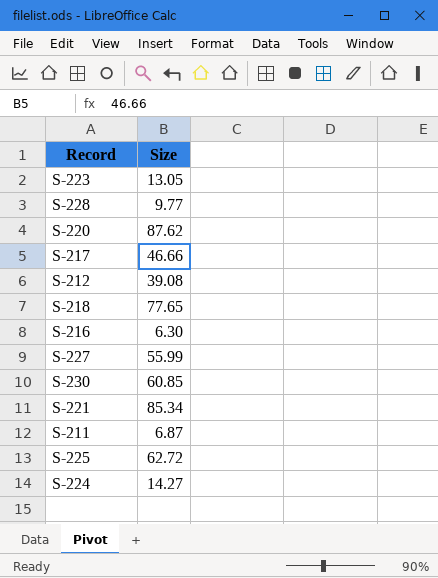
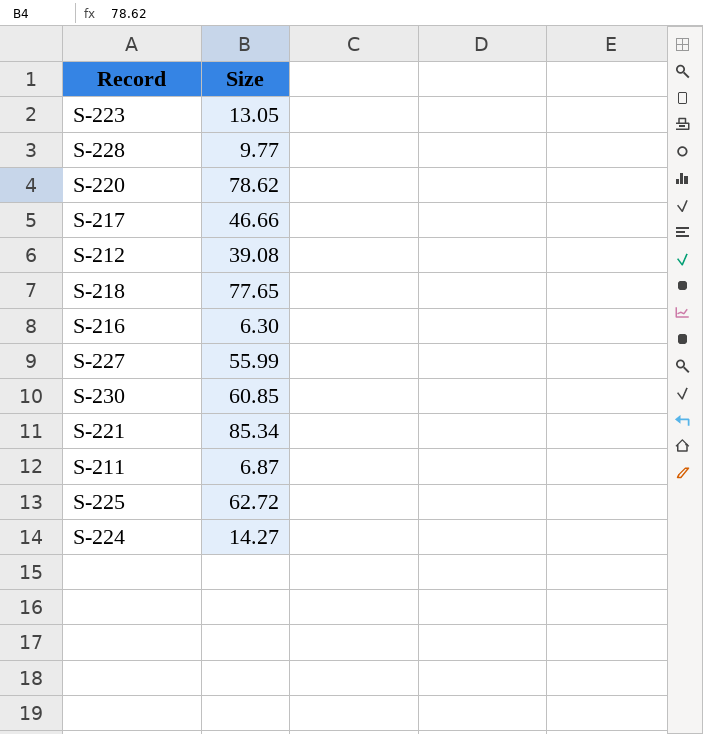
S-220 | Size: 87.62 -> 78.62

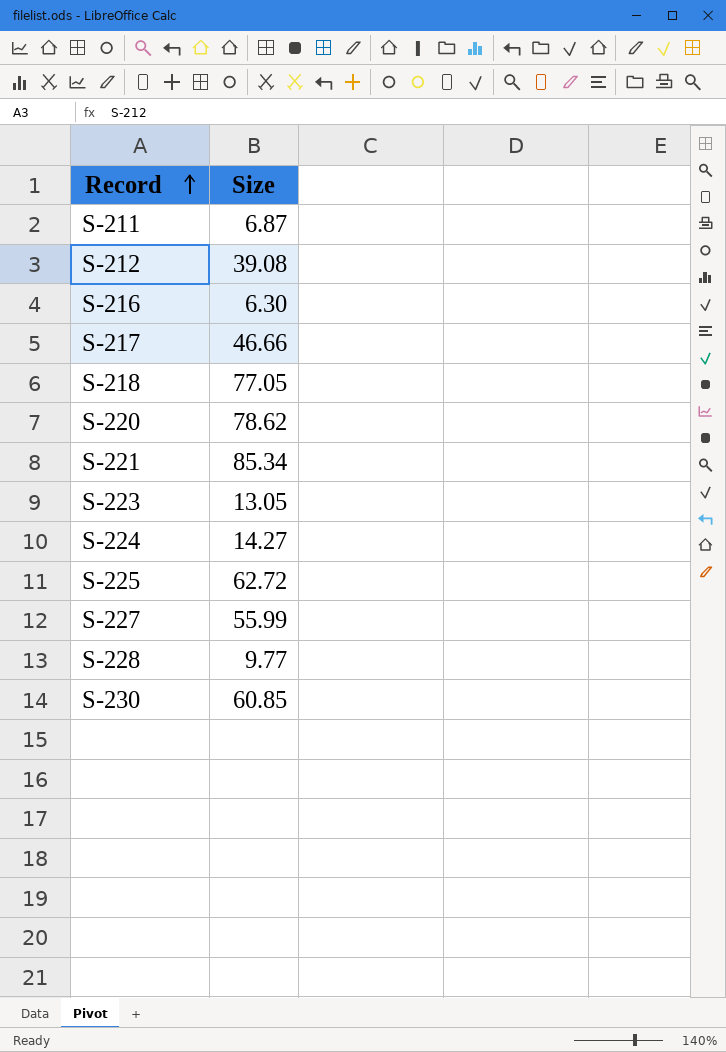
row order: none -> Record ascending
S-218 | Size: 77.65 -> 77.05

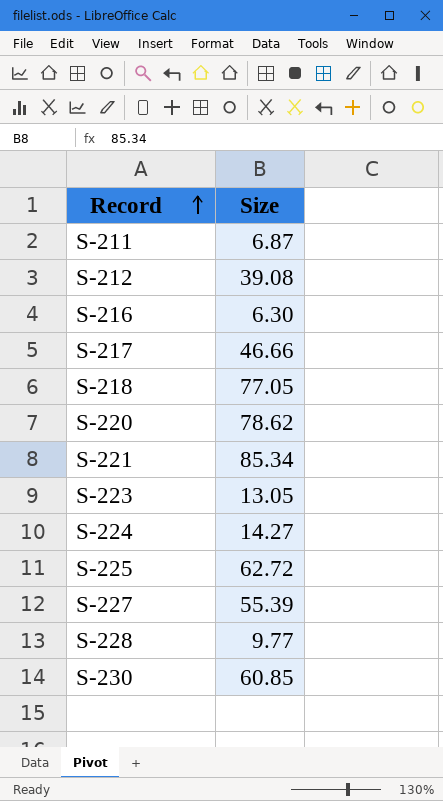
S-227 | Size: 55.99 -> 55.39

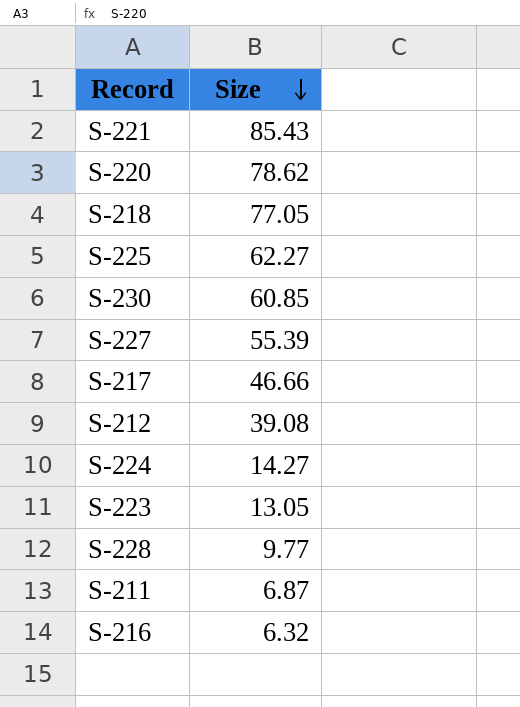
row order: Record ascending -> Size descending
S-221 | Size: 85.34 -> 85.43
S-225 | Size: 62.72 -> 62.27
S-216 | Size: 6.30 -> 6.32

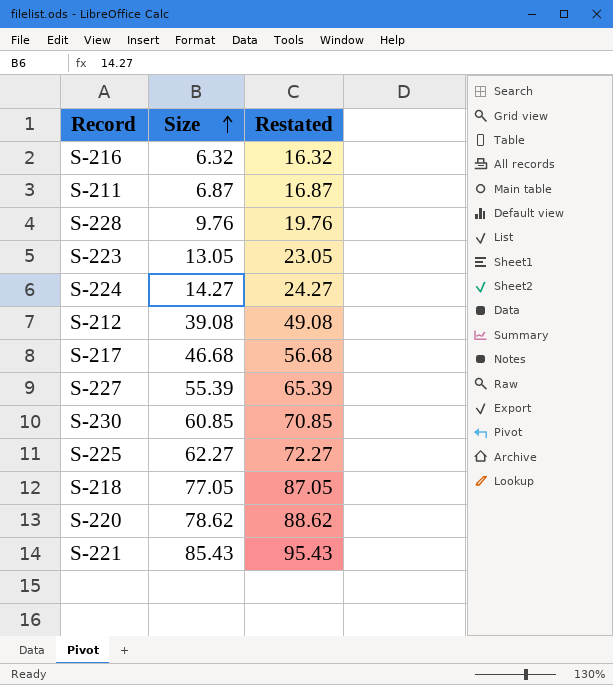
row order: Size descending -> Size ascending
column Restated | formula: none -> [Size] + 10
S-228 | Size: 9.77 -> 9.76
S-217 | Size: 46.66 -> 46.68

